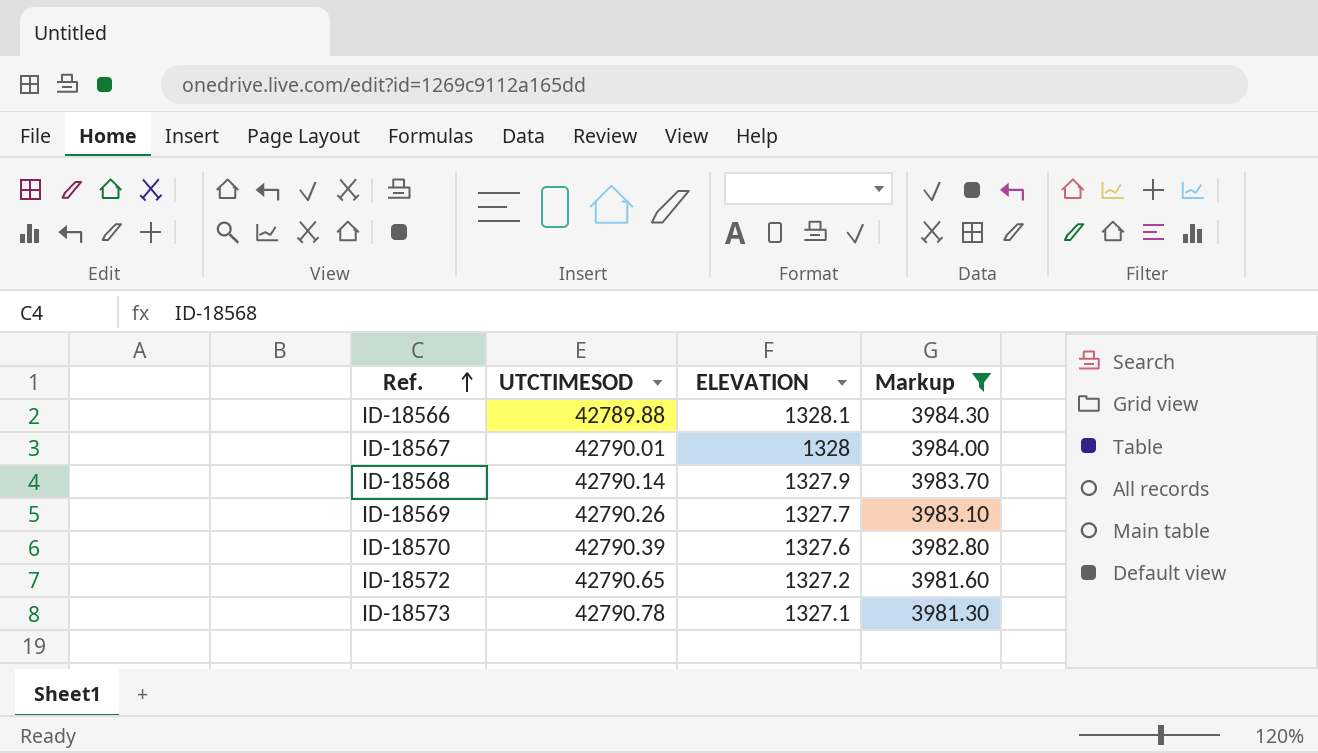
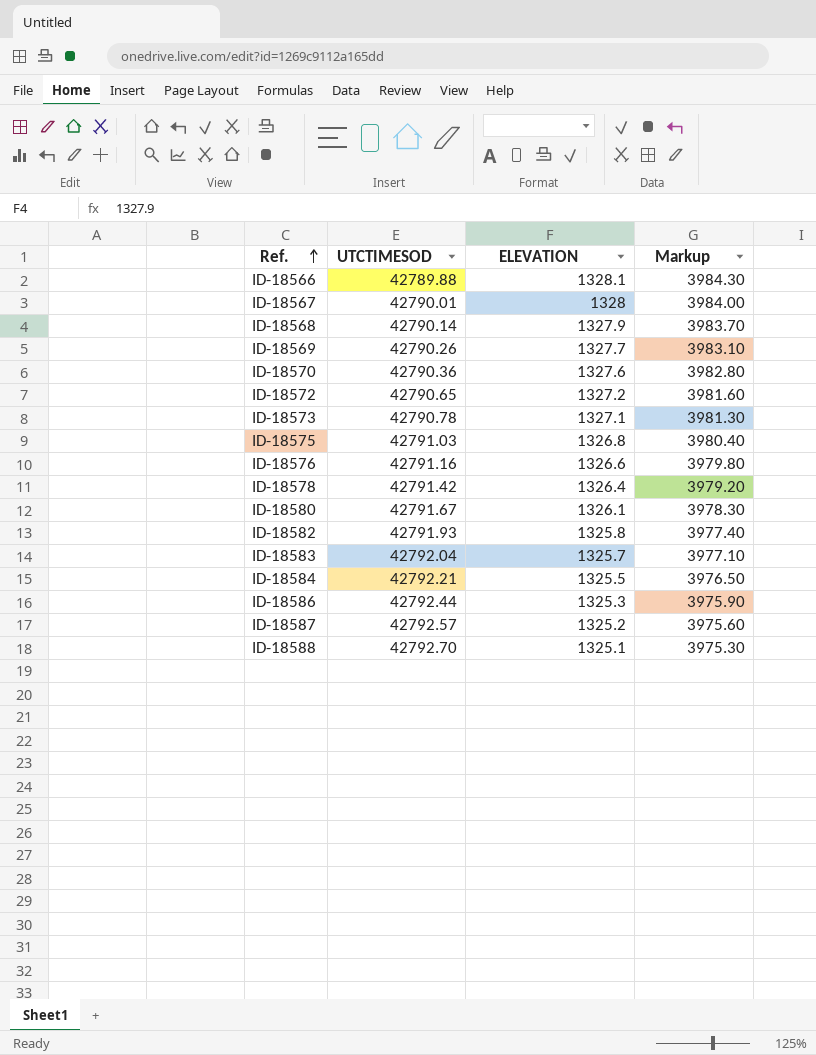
filter: Markup >= 3981.30 -> none
ID-18570 | UTCTIMESOD: 42790.39 -> 42790.36

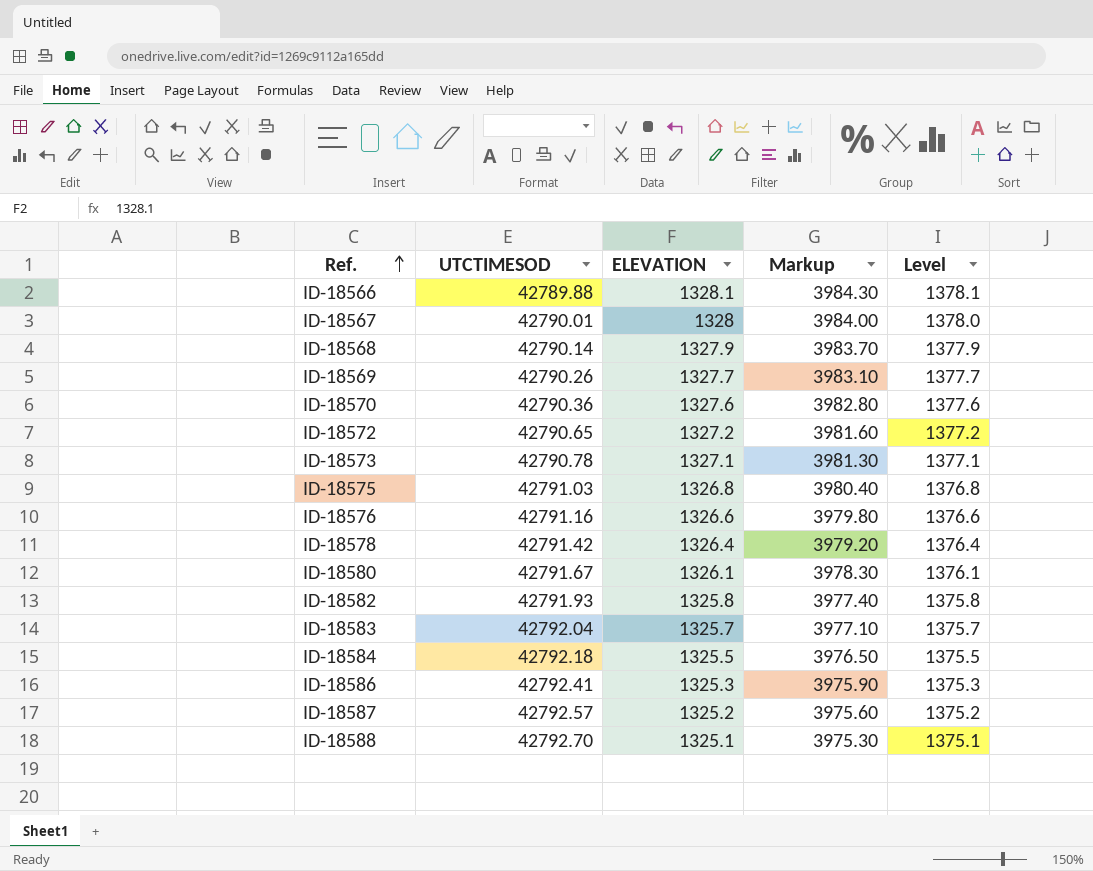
column Level | formula: none -> [ELEVATION] + 50
ID-18584 | UTCTIMESOD: 42792.21 -> 42792.18
ID-18586 | UTCTIMESOD: 42792.44 -> 42792.41

